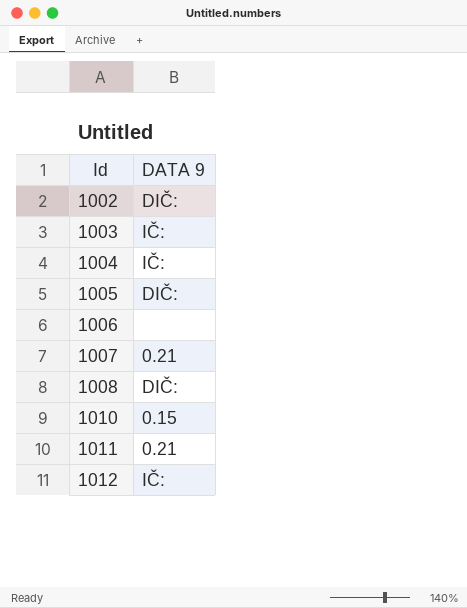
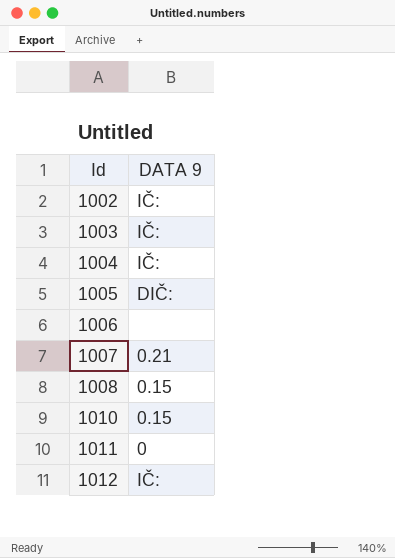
1002 | DATA 9: DIČ: -> IČ:
1008 | DATA 9: DIČ: -> 0.15
1011 | DATA 9: 0.21 -> 0

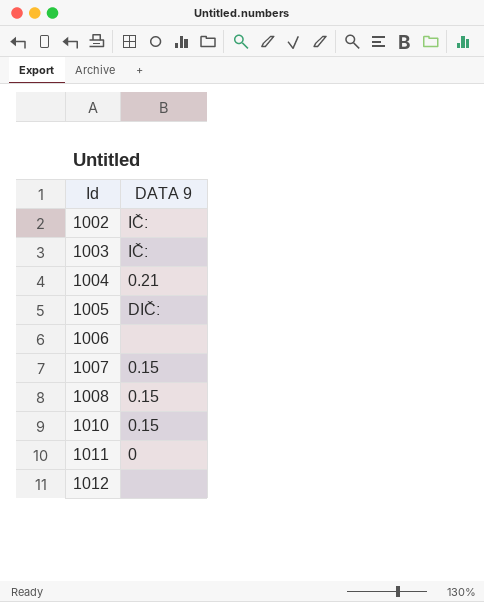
1004 | DATA 9: IČ: -> 0.21
1007 | DATA 9: 0.21 -> 0.15
1012 | DATA 9: IČ: -> none

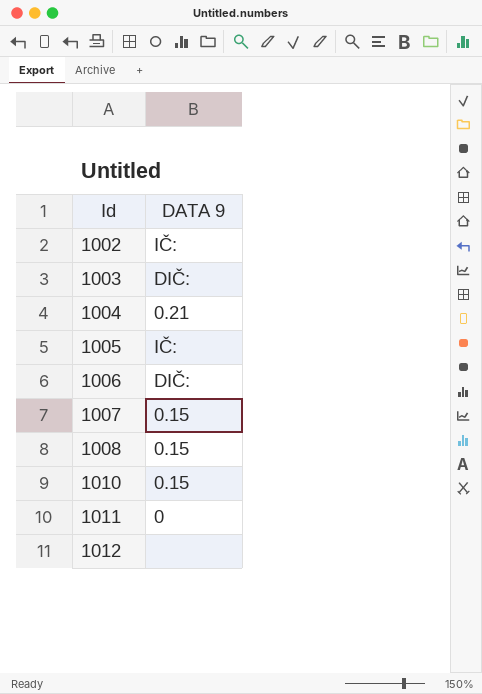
1003 | DATA 9: IČ: -> DIČ:
1005 | DATA 9: DIČ: -> IČ:
1006 | DATA 9: none -> DIČ:

